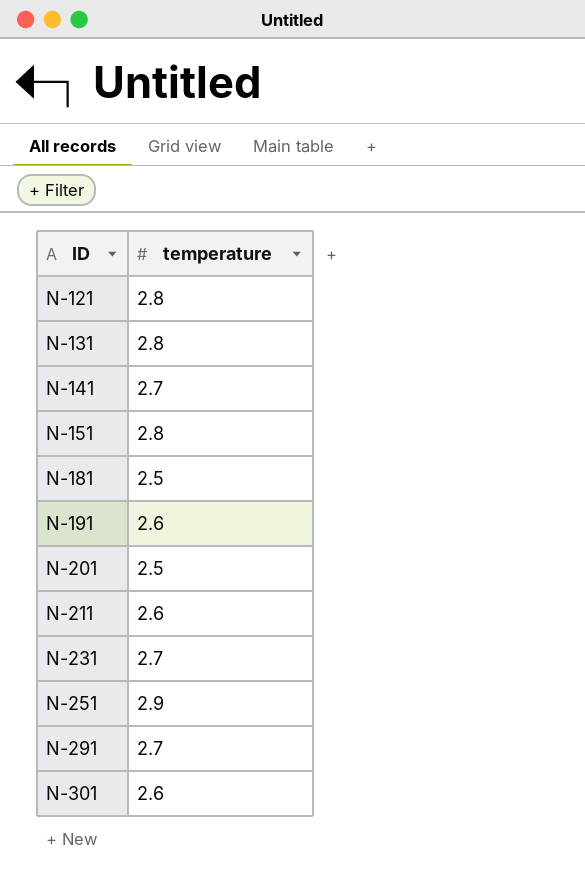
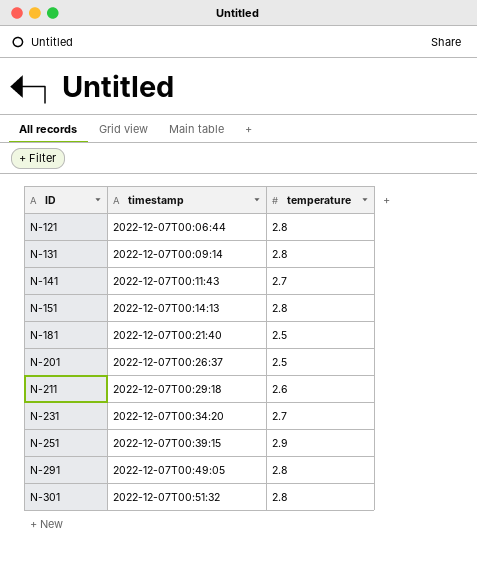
column timestamp | position: none -> 2
row N-191: 2.6 -> none
N-291 | temperature: 2.7 -> 2.8
N-301 | temperature: 2.6 -> 2.8

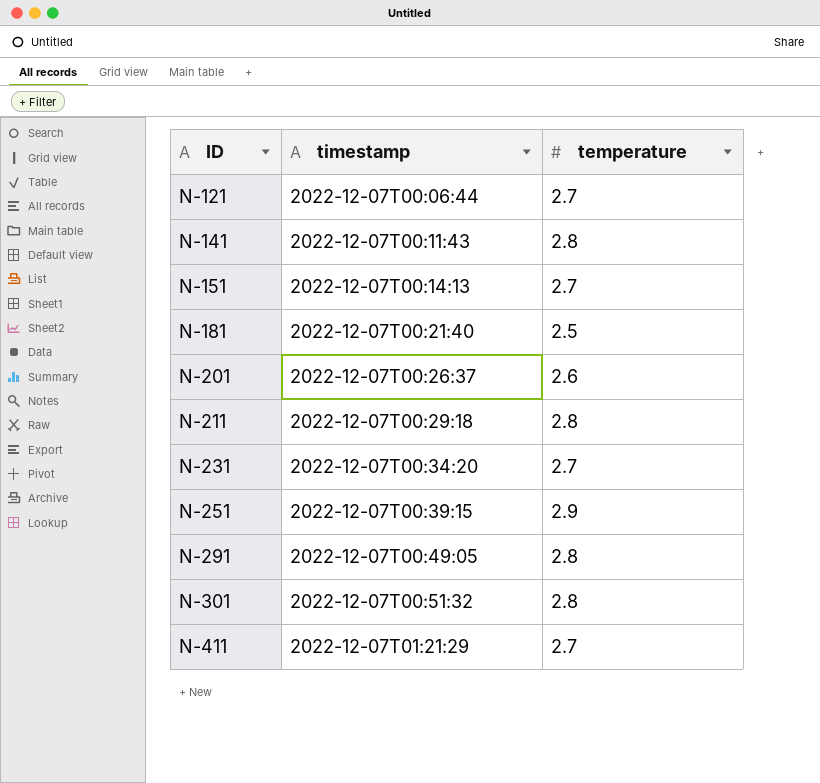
row N-131: 2022-12-07T00:09:14 | 2.8 -> none
N-121 | temperature: 2.8 -> 2.7
N-141 | temperature: 2.7 -> 2.8
N-151 | temperature: 2.8 -> 2.7
N-201 | temperature: 2.5 -> 2.6
N-211 | temperature: 2.6 -> 2.8
row N-411: none -> 2022-12-07T01:21:29 | 2.7

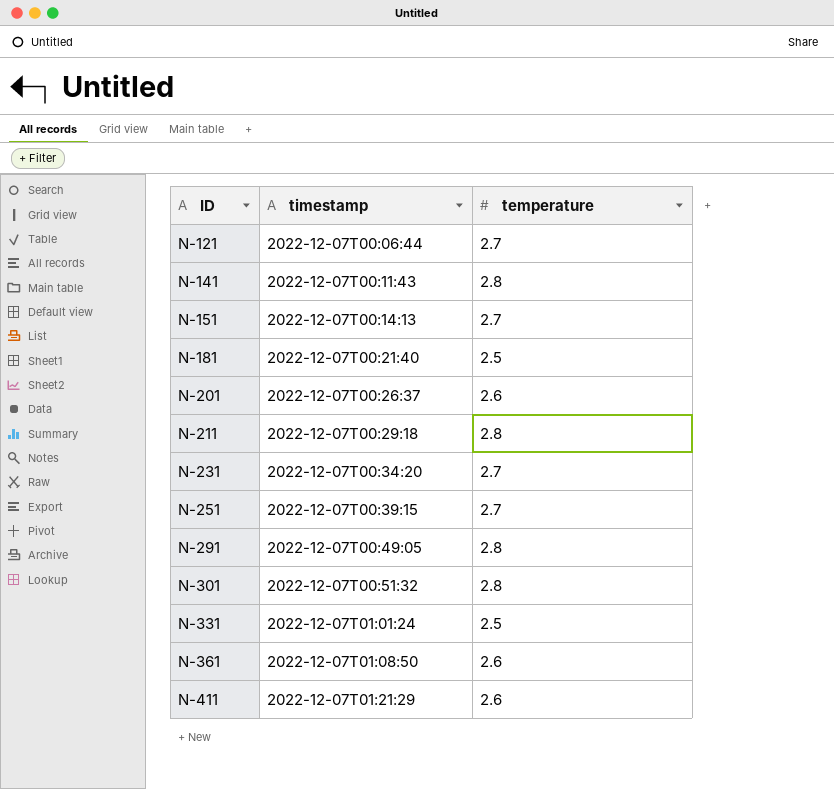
N-251 | temperature: 2.9 -> 2.7
row N-331: none -> 2022-12-07T01:01:24 | 2.5
row N-361: none -> 2022-12-07T01:08:50 | 2.6
N-411 | temperature: 2.7 -> 2.6

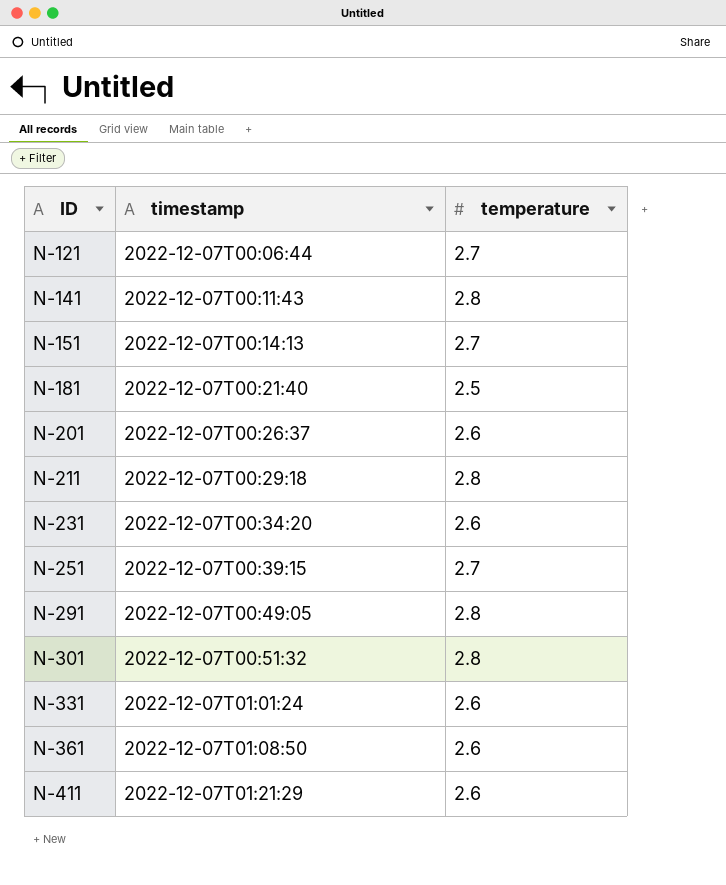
N-231 | temperature: 2.7 -> 2.6
N-331 | temperature: 2.5 -> 2.6

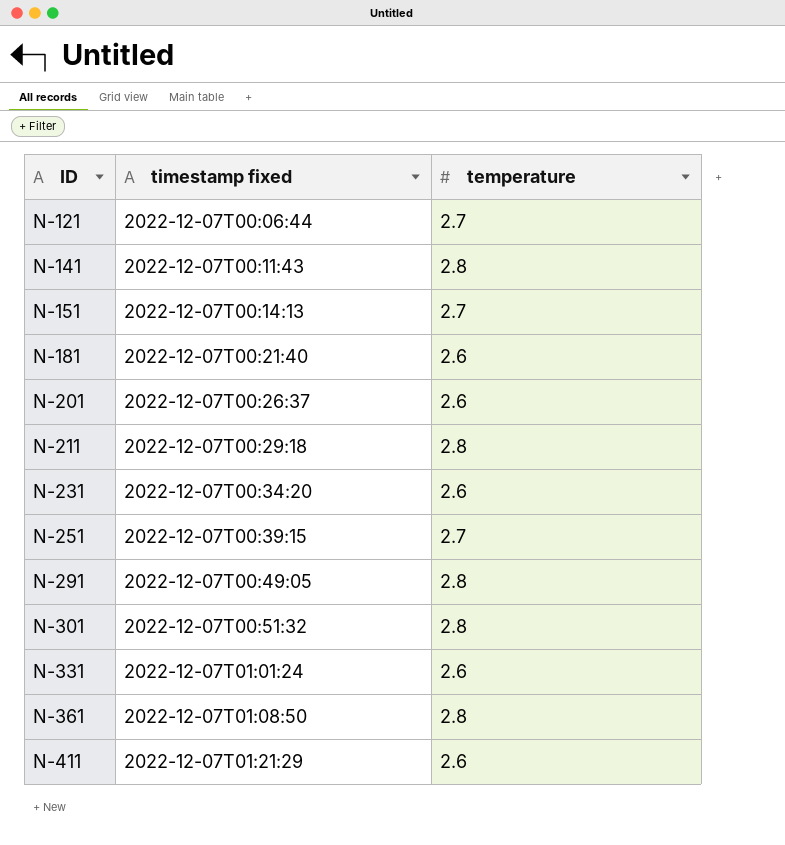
column name: timestamp -> timestamp fixed
N-181 | temperature: 2.5 -> 2.6
N-361 | temperature: 2.6 -> 2.8

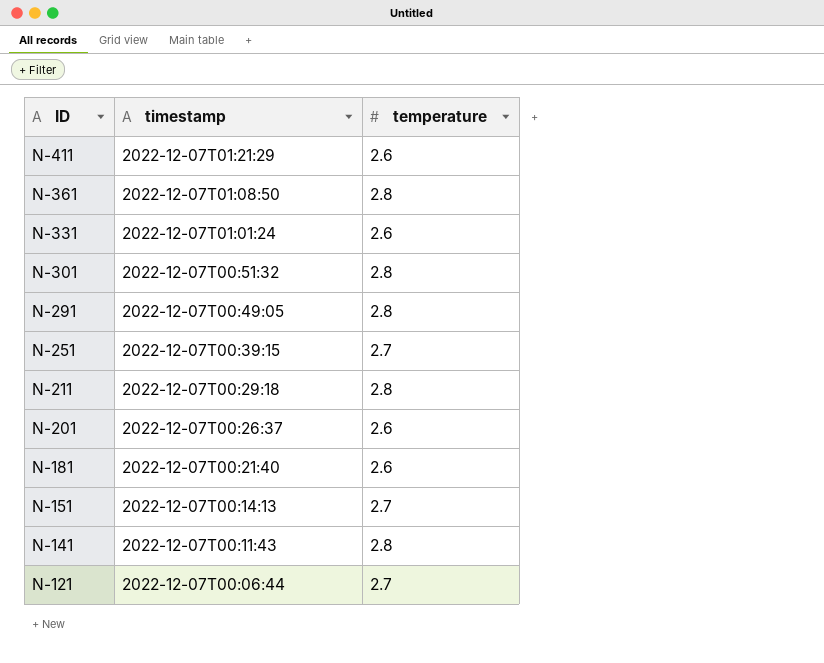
row order: ID ascending -> ID descending
column name: timestamp fixed -> timestamp
row N-231: 2022-12-07T00:34:20 | 2.6 -> none

